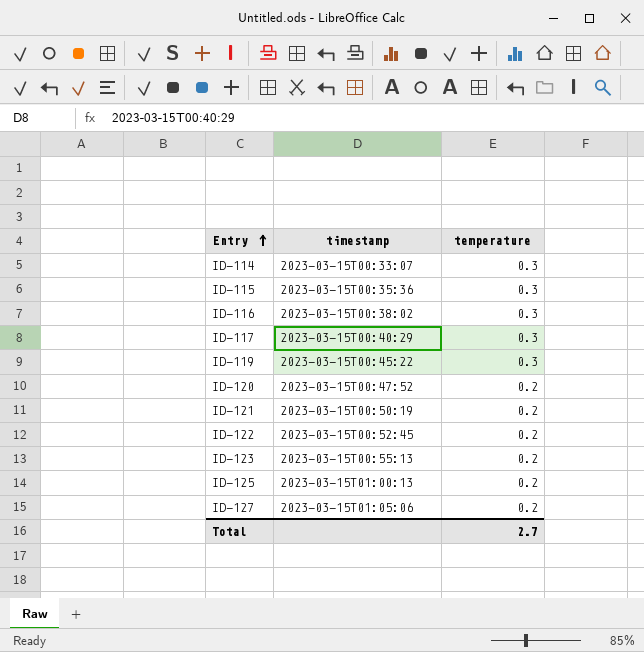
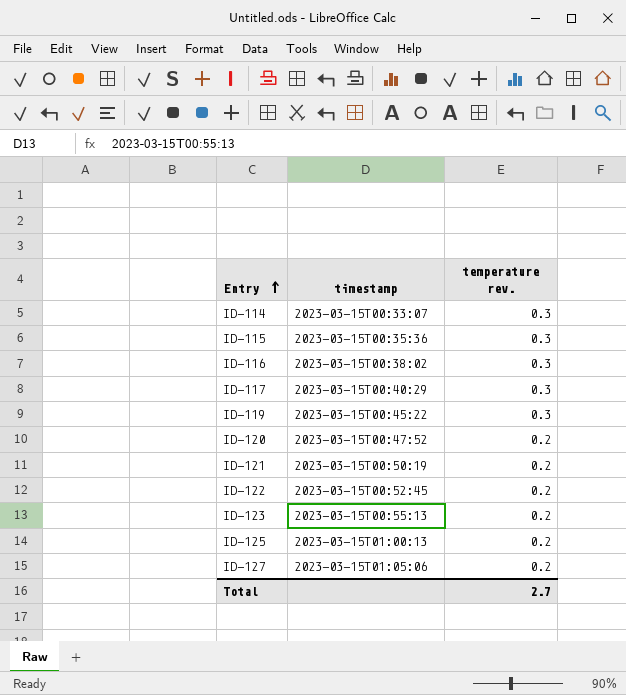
column name: temperature -> temperature rev.

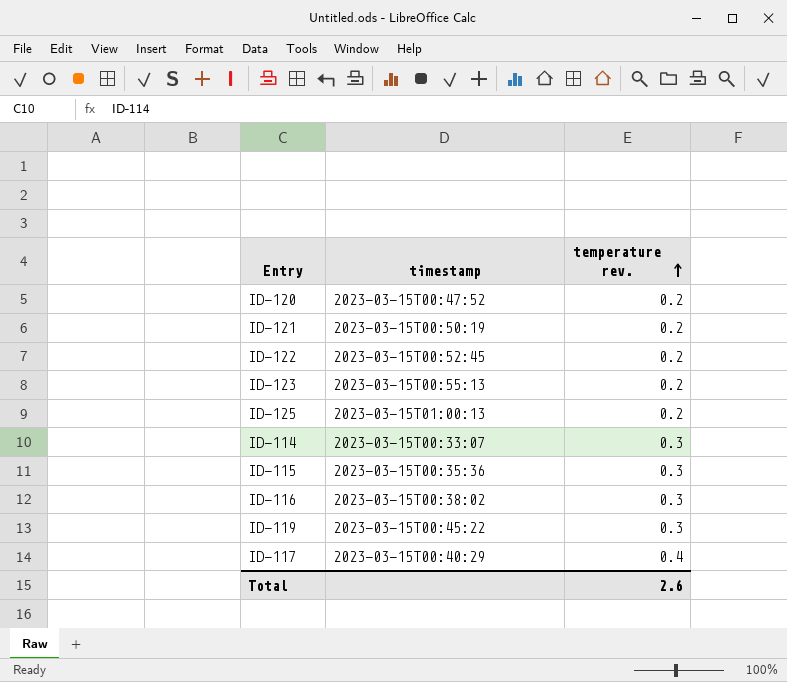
row order: Entry ascending -> temperature rev. ascending
row ID-127: 2023-03-15T01:05:06 | 0.2 -> none
ID-117 | temperature rev.: 0.3 -> 0.4
Total | temperature rev.: 2.7 -> 2.6

